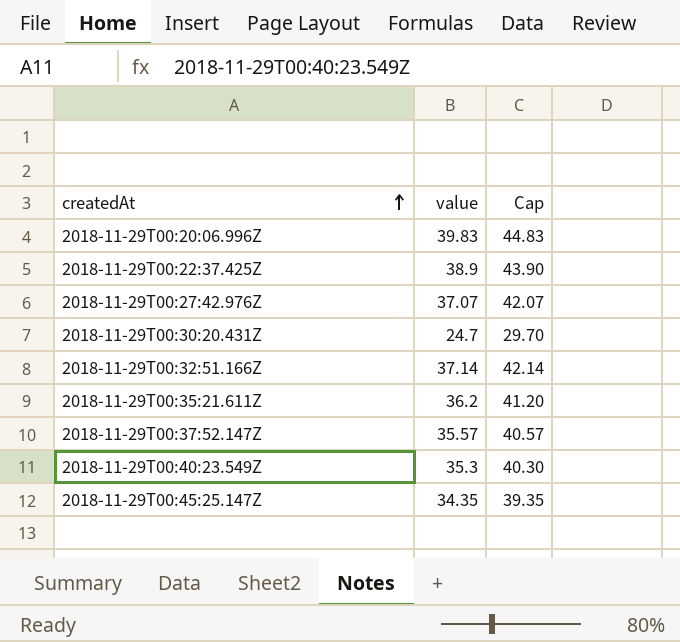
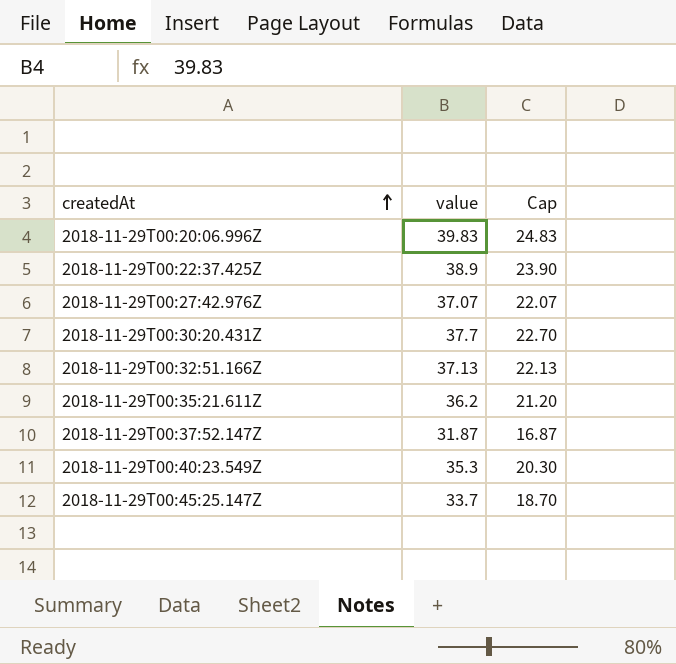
column Cap | formula: [value] + 5 -> [value] - 15
2018-11-29T00:30:20.431Z | value: 24.7 -> 37.7
2018-11-29T00:32:51.166Z | value: 37.14 -> 37.13
2018-11-29T00:37:52.147Z | value: 35.57 -> 31.87
2018-11-29T00:45:25.147Z | value: 34.35 -> 33.7

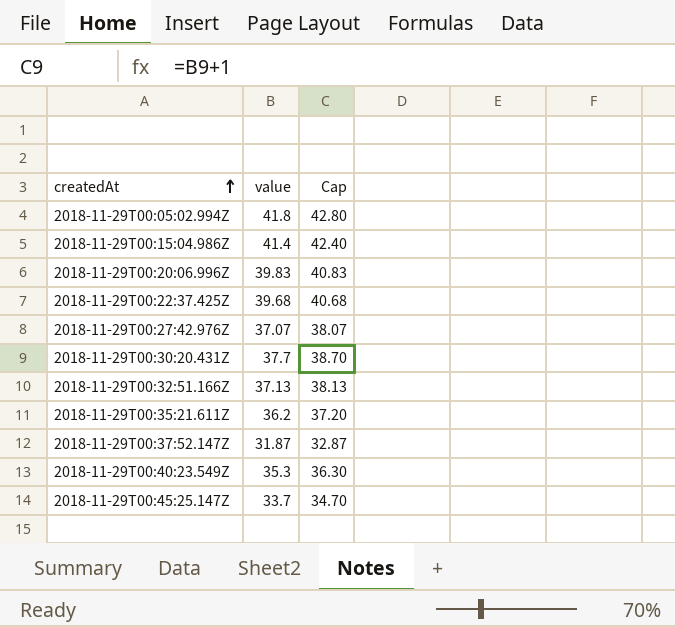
column Cap | formula: [value] - 15 -> [value] + 1
row 2018-11-29T00:05:02.994Z: none -> 41.8 | 42.80
row 2018-11-29T00:15:04.986Z: none -> 41.4 | 42.40
2018-11-29T00:22:37.425Z | value: 38.9 -> 39.68

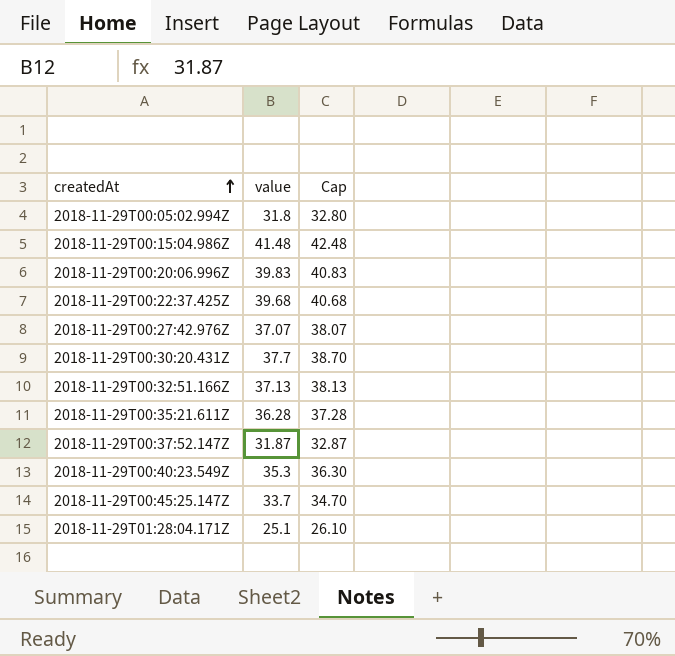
2018-11-29T00:05:02.994Z | value: 41.8 -> 31.8
2018-11-29T00:05:02.994Z | Cap: 42.80 -> 32.80
2018-11-29T00:15:04.986Z | value: 41.4 -> 41.48
2018-11-29T00:15:04.986Z | Cap: 42.40 -> 42.48
2018-11-29T00:35:21.611Z | value: 36.2 -> 36.28
2018-11-29T00:35:21.611Z | Cap: 37.20 -> 37.28
row 2018-11-29T01:28:04.171Z: none -> 25.1 | 26.10

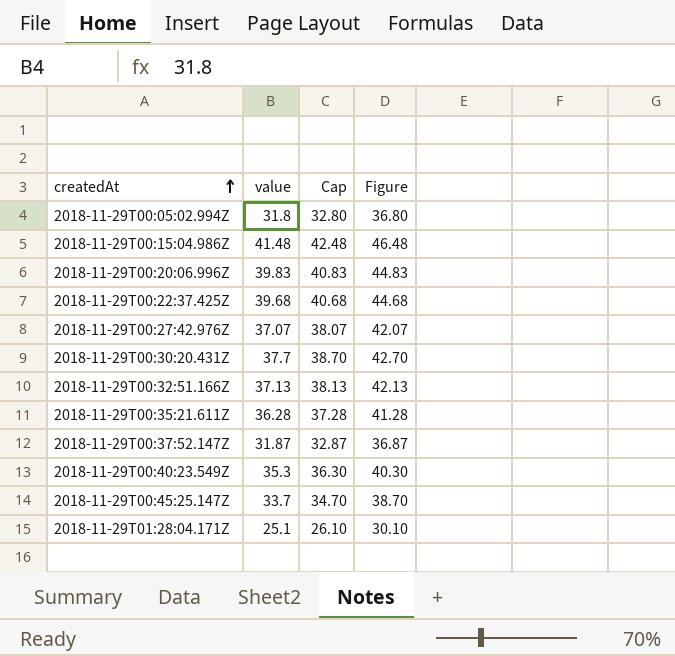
column Figure | formula: none -> [value] + 5

